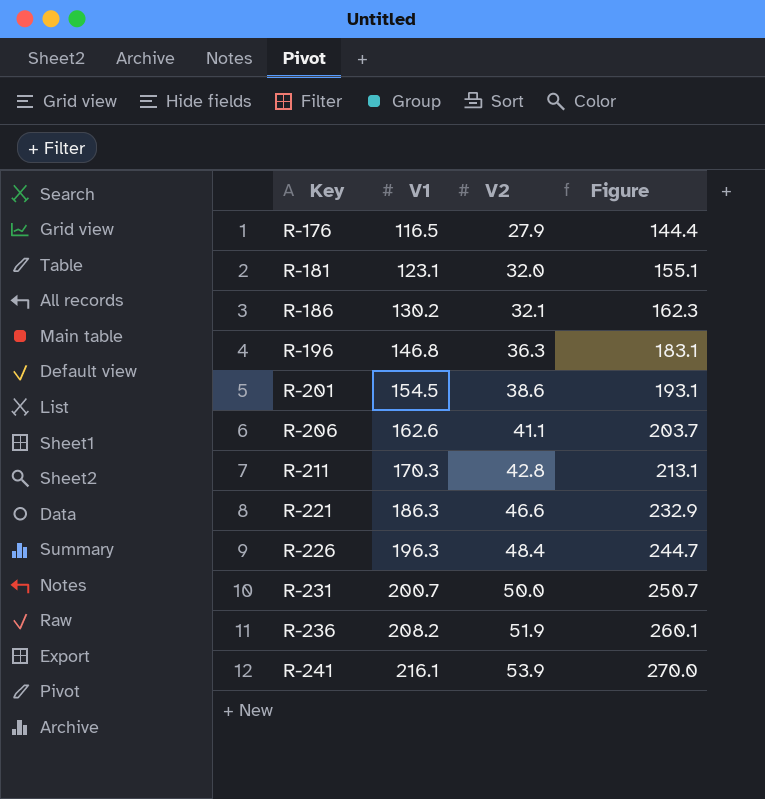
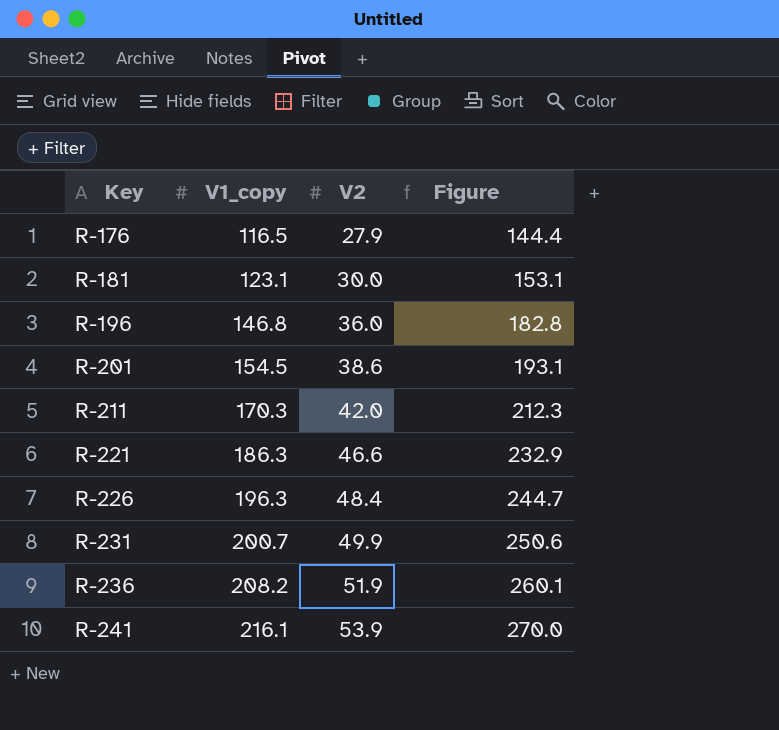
column name: V1 -> V1_copy
row R-186: 130.2 | 32.1 | 162.3 -> none
row R-206: 162.6 | 41.1 | 203.7 -> none
R-181 | V2: 32.0 -> 30.0
R-181 | Figure: 155.1 -> 153.1
R-196 | V2: 36.3 -> 36.0
R-196 | Figure: 183.1 -> 182.8
R-211 | V2: 42.8 -> 42.0
R-211 | Figure: 213.1 -> 212.3
R-231 | V2: 50.0 -> 49.9
R-231 | Figure: 250.7 -> 250.6

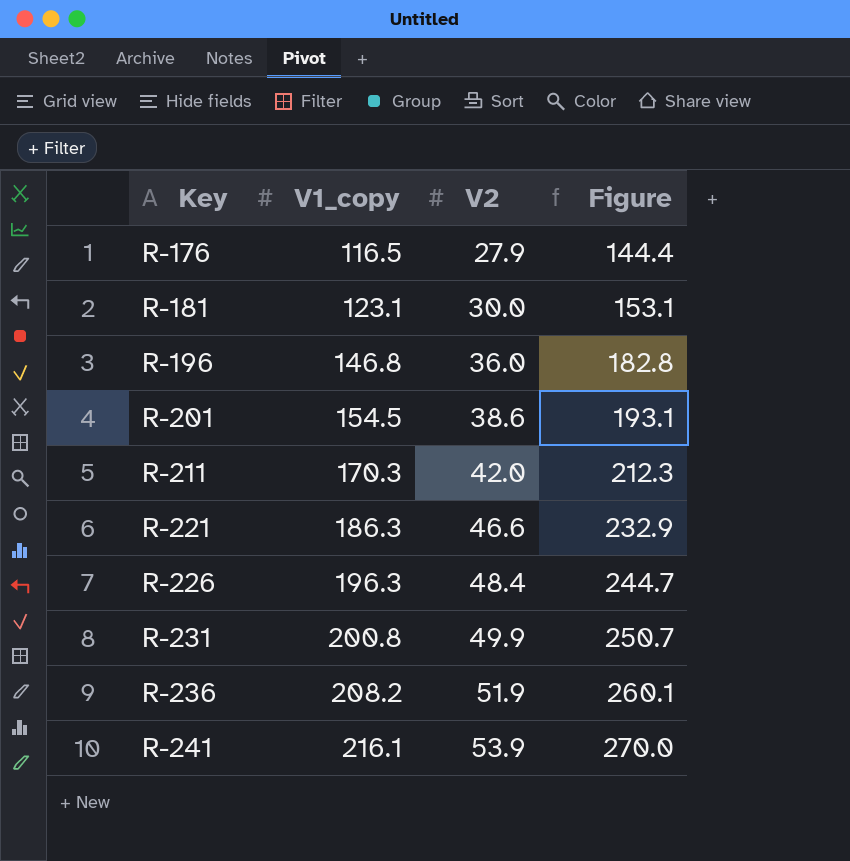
R-231 | V1_copy: 200.7 -> 200.8
R-231 | Figure: 250.6 -> 250.7

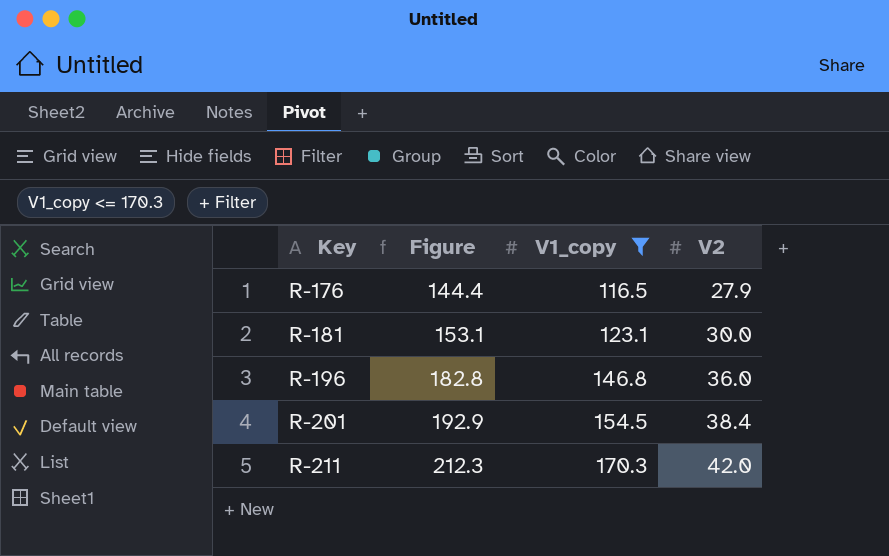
filter: none -> V1_copy <= 170.3
column Figure | position: 4 -> 2
R-201 | Figure: 193.1 -> 192.9
R-201 | V2: 38.6 -> 38.4

